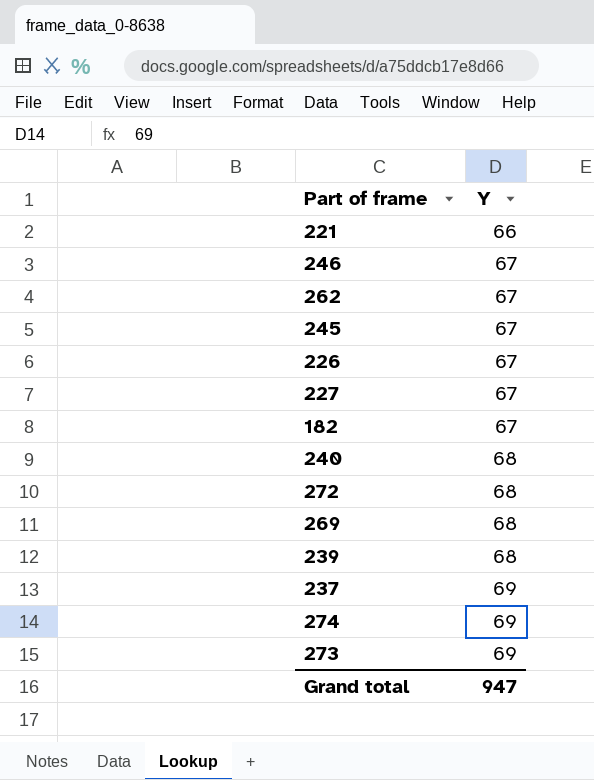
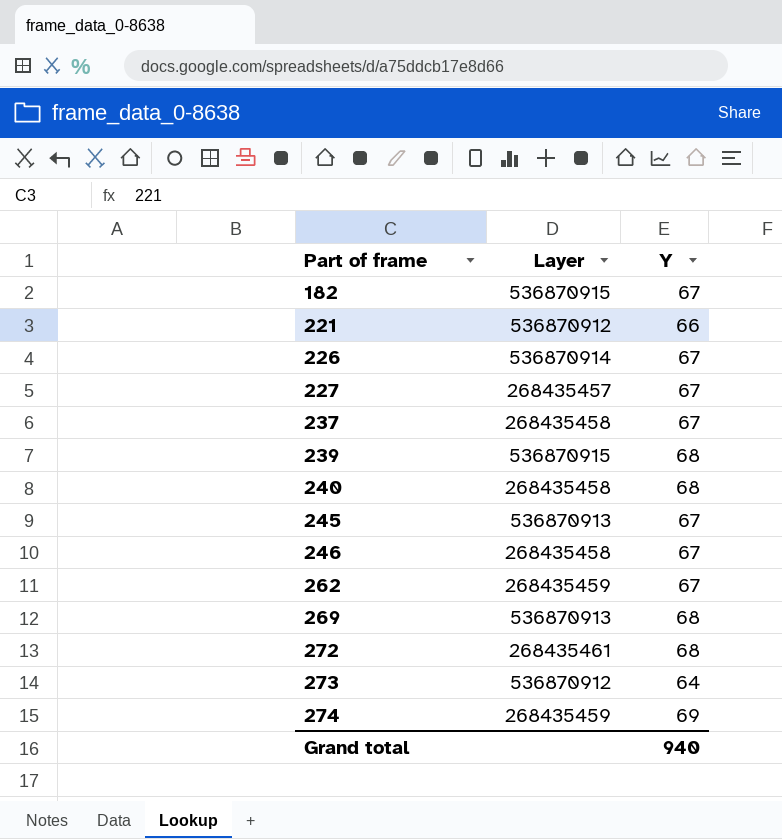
row order: Y ascending -> Part of frame ascending
column Layer | position: none -> 2
237 | Y: 69 -> 67
273 | Y: 69 -> 64
Grand total | Y: 947 -> 940

